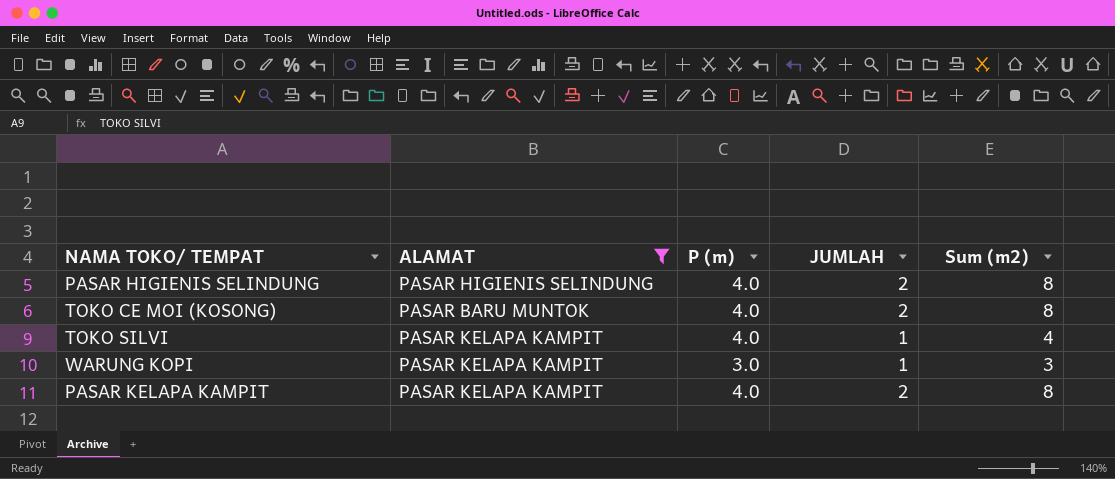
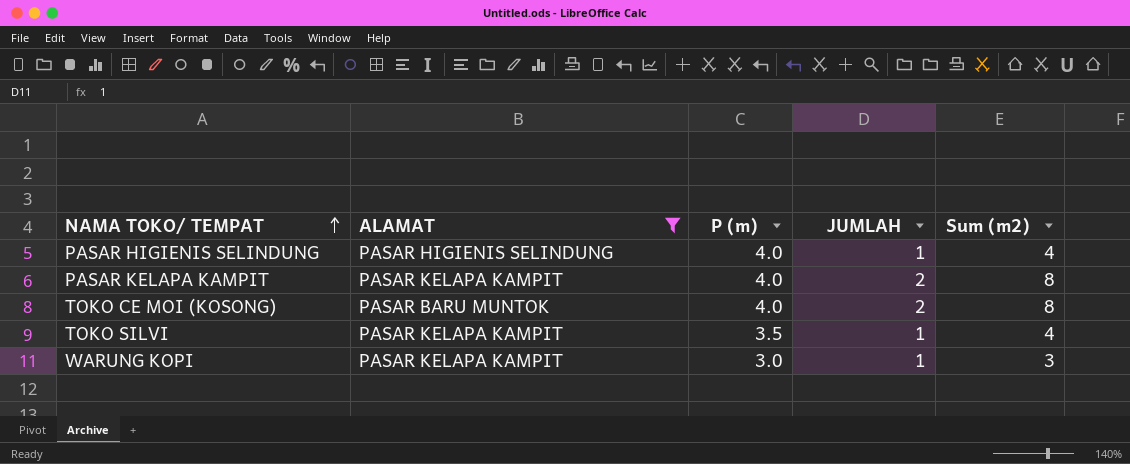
row order: none -> NAMA TOKO/ TEMPAT ascending
PASAR HIGIENIS SELINDUNG | JUMLAH: 2 -> 1
PASAR HIGIENIS SELINDUNG | Sum (m2): 8 -> 4
TOKO SILVI | P (m): 4.0 -> 3.5

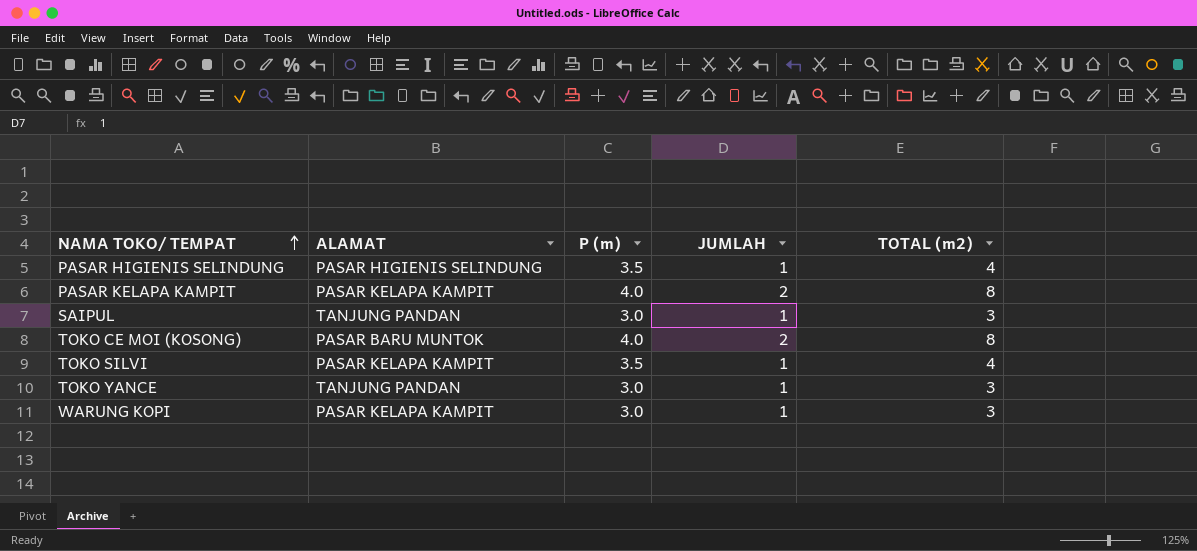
filter: ALAMAT != TANJUNG PANDAN -> none
column name: Sum (m2) -> TOTAL (m2)
PASAR HIGIENIS SELINDUNG | P (m): 4.0 -> 3.5

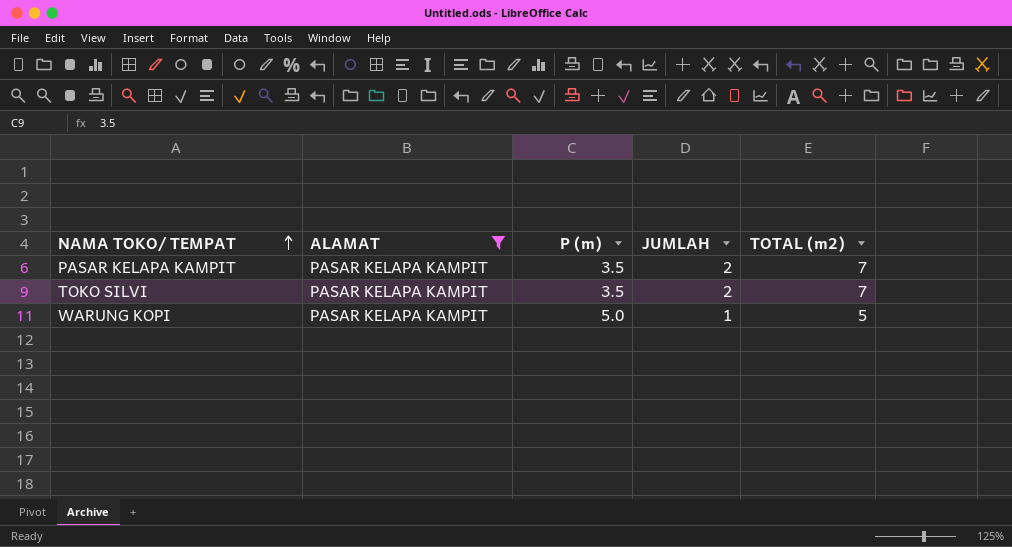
filter: none -> ALAMAT = PASAR KELAPA KAMPIT
PASAR KELAPA KAMPIT | P (m): 4.0 -> 3.5
PASAR KELAPA KAMPIT | TOTAL (m2): 8 -> 7
TOKO SILVI | JUMLAH: 1 -> 2
TOKO SILVI | TOTAL (m2): 4 -> 7
WARUNG KOPI | P (m): 3.0 -> 5.0
WARUNG KOPI | TOTAL (m2): 3 -> 5

